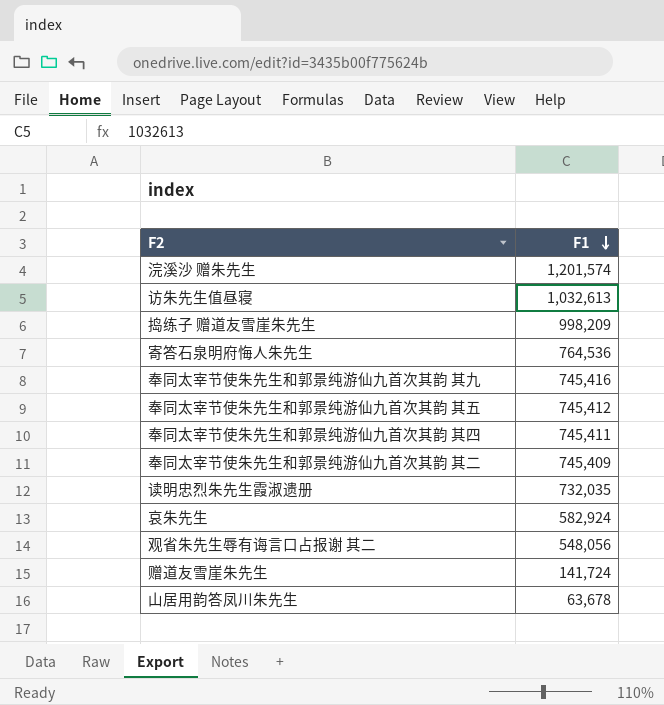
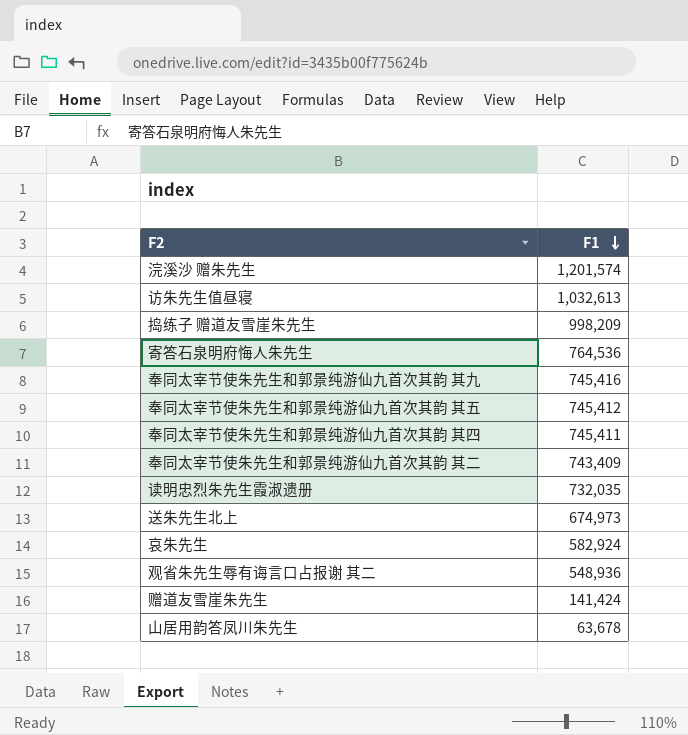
奉同太宰节使朱先生和郭景纯游仙九首次其韵 其二 | F1: 745,409 -> 743,409
row 送朱先生北上: none -> 674,973
观省朱先生辱有诲言口占报谢 其二 | F1: 548,056 -> 548,936
赠道友雪崖朱先生 | F1: 141,724 -> 141,424

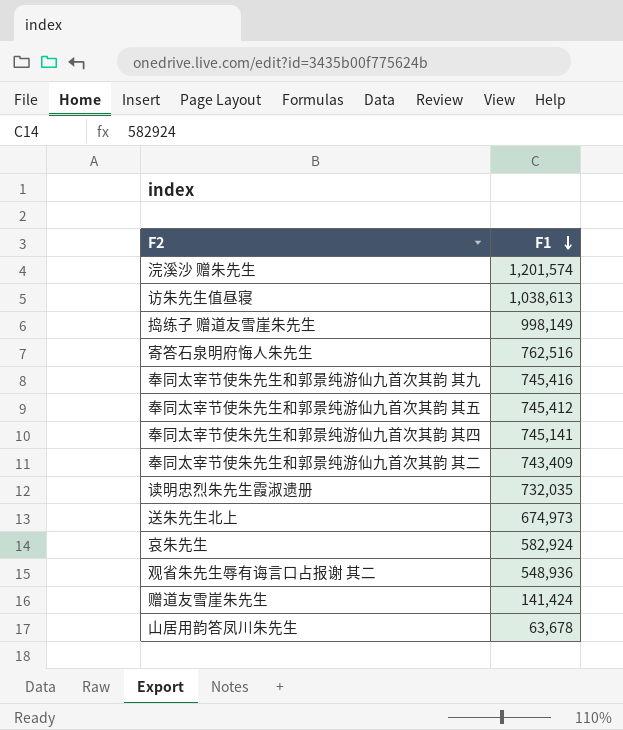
访朱先生值昼寝 | F1: 1,032,613 -> 1,038,613
捣练子 赠道友雪崖朱先生 | F1: 998,209 -> 998,149
寄答石泉明府悔人朱先生 | F1: 764,536 -> 762,516
奉同太宰节使朱先生和郭景纯游仙九首次其韵 其四 | F1: 745,411 -> 745,141

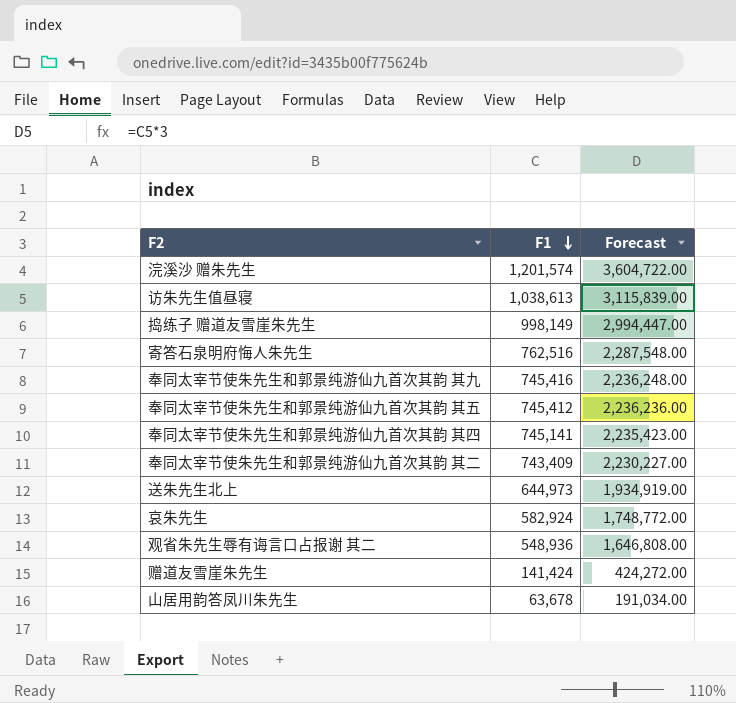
column Forecast | formula: none -> [F1] * 3
row 读明忠烈朱先生霞淑遗册: 732,035 -> none
送朱先生北上 | F1: 674,973 -> 644,973

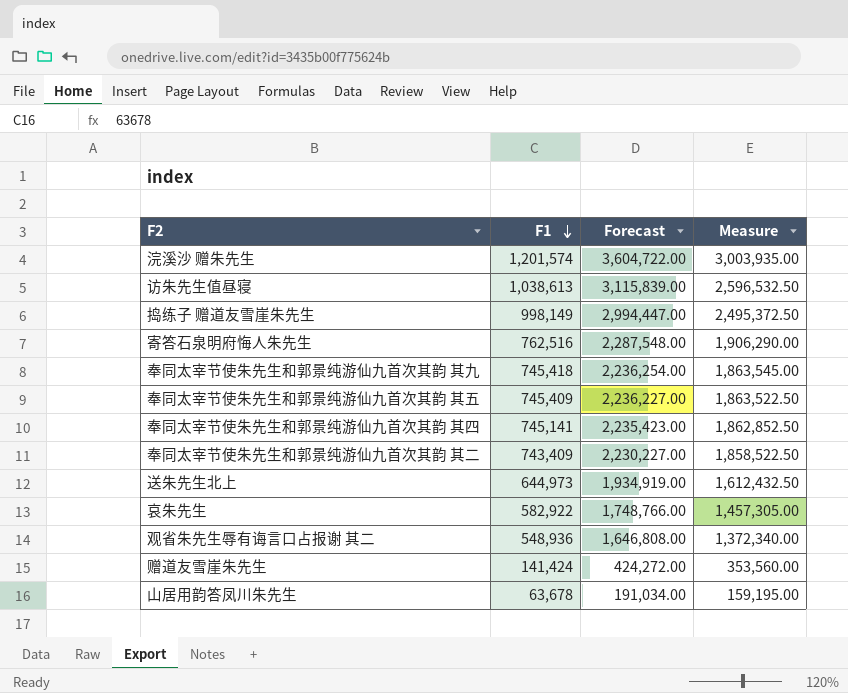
column Measure | formula: none -> [F1] * 2.5
奉同太宰节使朱先生和郭景纯游仙九首次其韵 其九 | F1: 745,416 -> 745,418
奉同太宰节使朱先生和郭景纯游仙九首次其韵 其九 | Forecast: 2,236,248.00 -> 2,236,254.00
奉同太宰节使朱先生和郭景纯游仙九首次其韵 其五 | F1: 745,412 -> 745,409
奉同太宰节使朱先生和郭景纯游仙九首次其韵 其五 | Forecast: 2,236,236.00 -> 2,236,227.00
哀朱先生 | F1: 582,924 -> 582,922
哀朱先生 | Forecast: 1,748,772.00 -> 1,748,766.00

